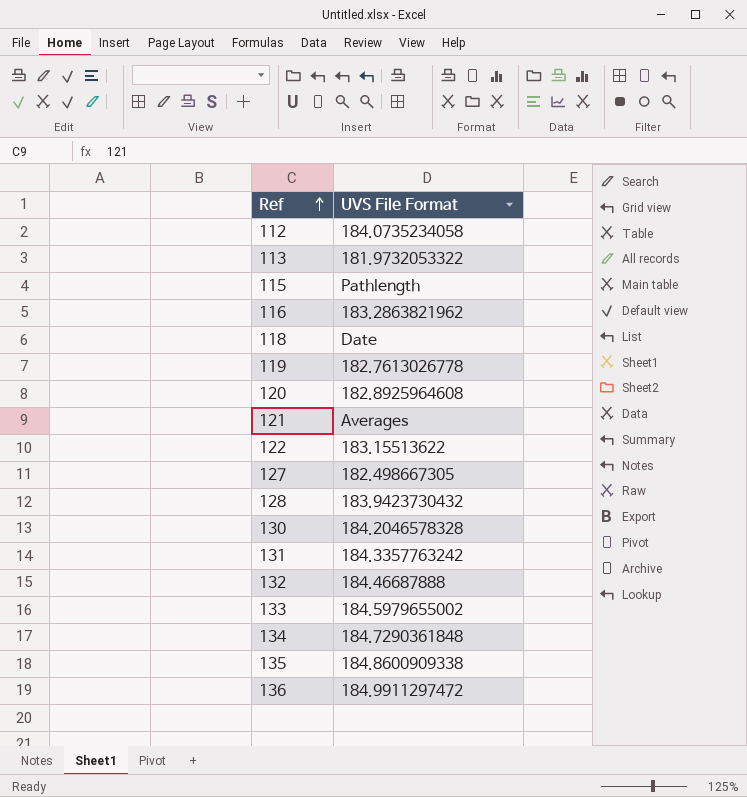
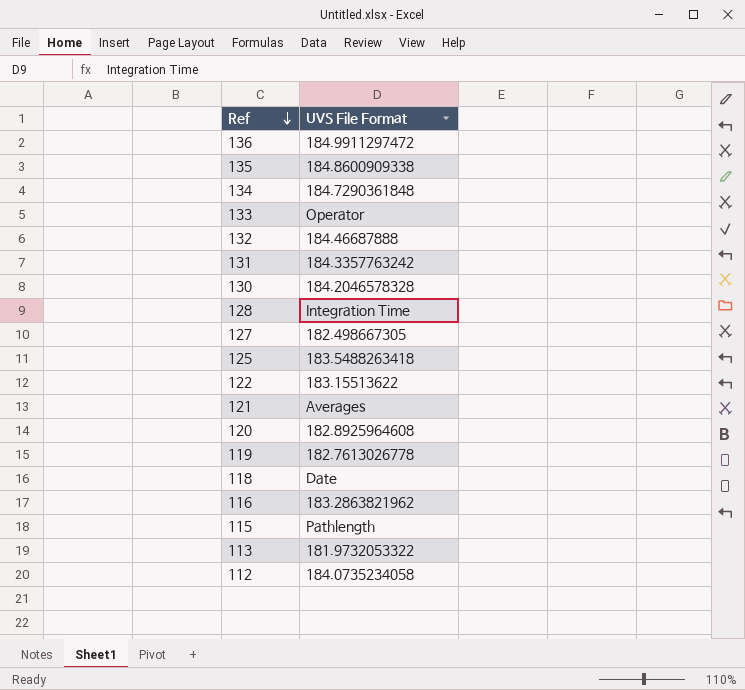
row order: Ref ascending -> Ref descending
133 | UVS File Format: 184.5979655002 -> Operator
128 | UVS File Format: 183.9423730432 -> Integration Time
row 125: none -> 183.5488263418

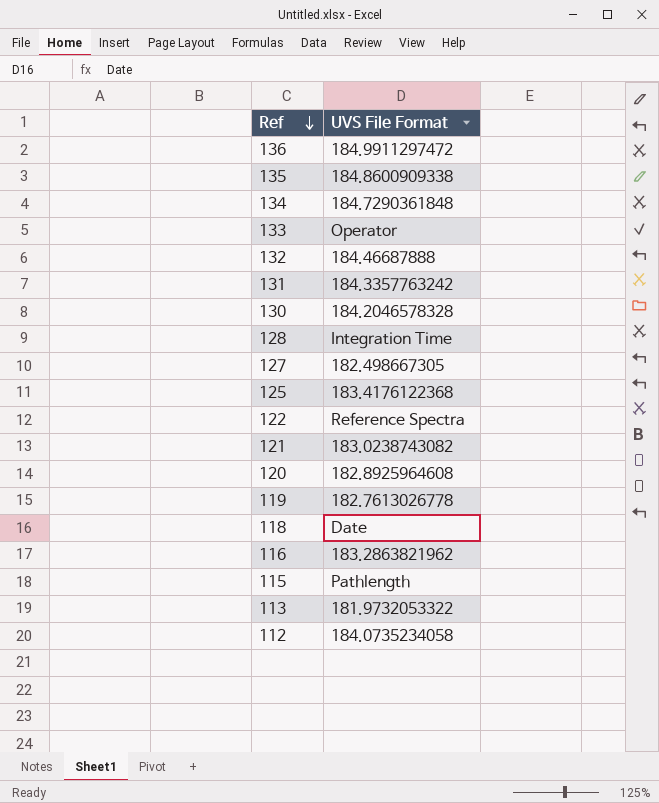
125 | UVS File Format: 183.5488263418 -> 183.4176122368
122 | UVS File Format: 183.15513622 -> Reference Spectra
121 | UVS File Format: Averages -> 183.0238743082

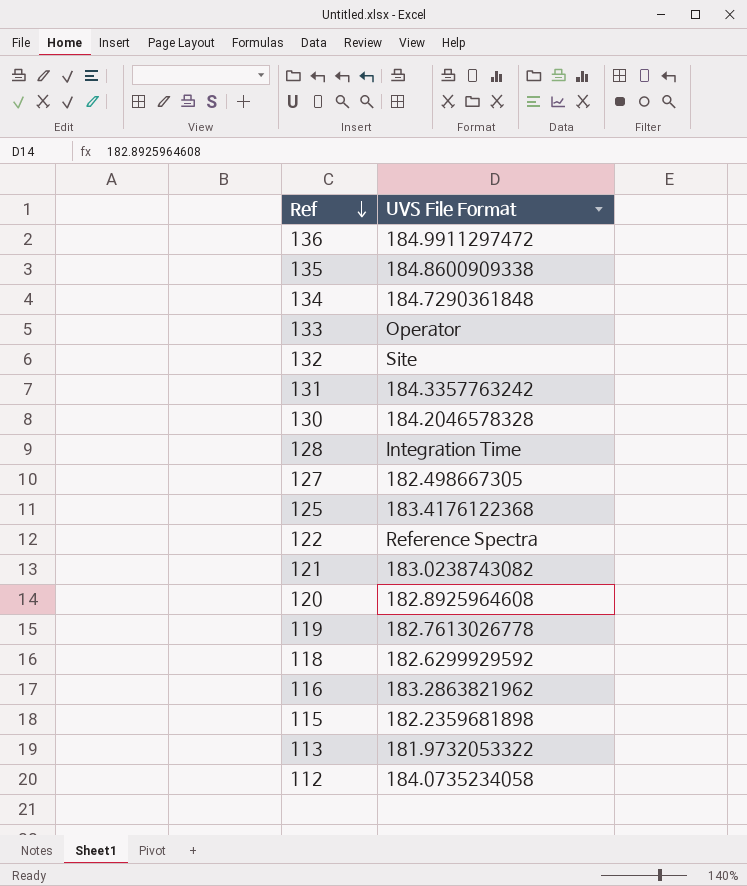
132 | UVS File Format: 184.46687888 -> Site
118 | UVS File Format: Date -> 182.6299929592
115 | UVS File Format: Pathlength -> 182.2359681898

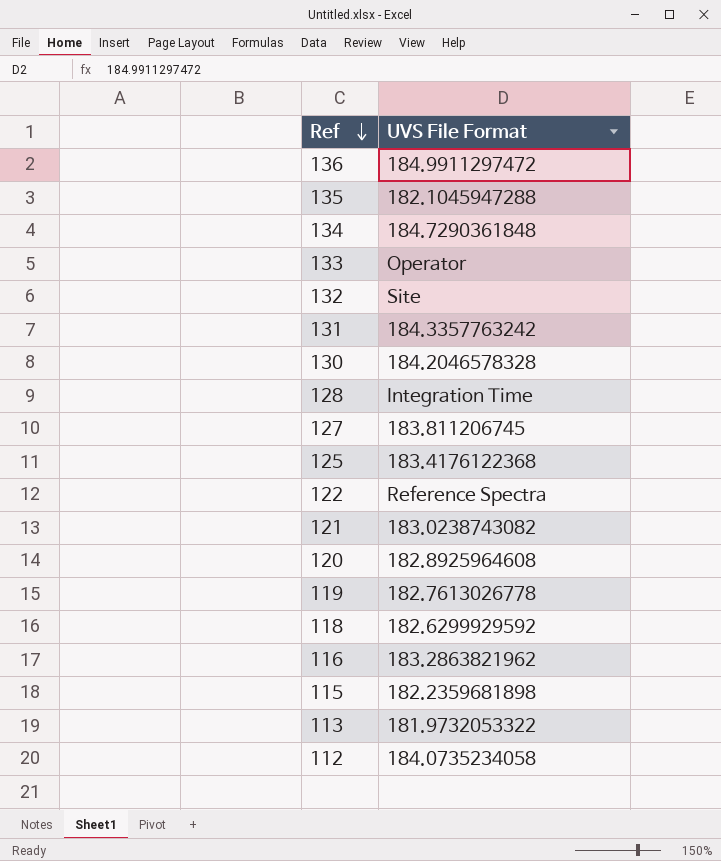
135 | UVS File Format: 184.8600909338 -> 182.1045947288
127 | UVS File Format: 182.498667305 -> 183.811206745

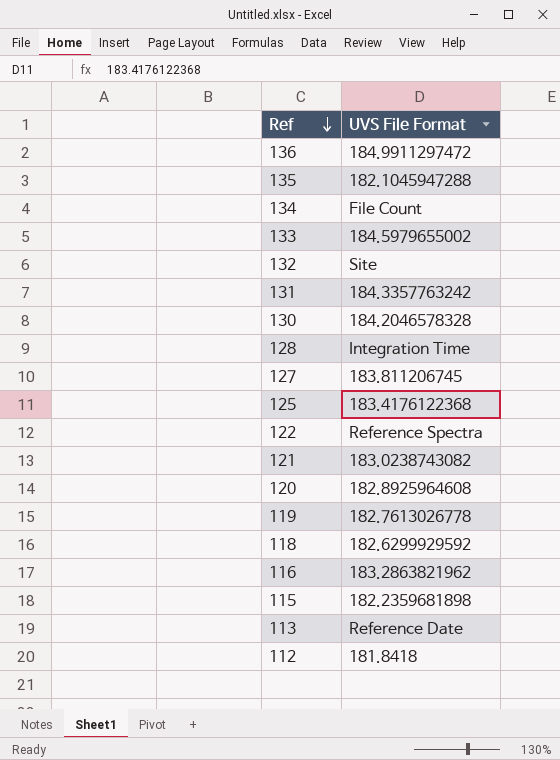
134 | UVS File Format: 184.7290361848 -> File Count
133 | UVS File Format: Operator -> 184.5979655002
113 | UVS File Format: 181.9732053322 -> Reference Date
112 | UVS File Format: 184.0735234058 -> 181.8418

